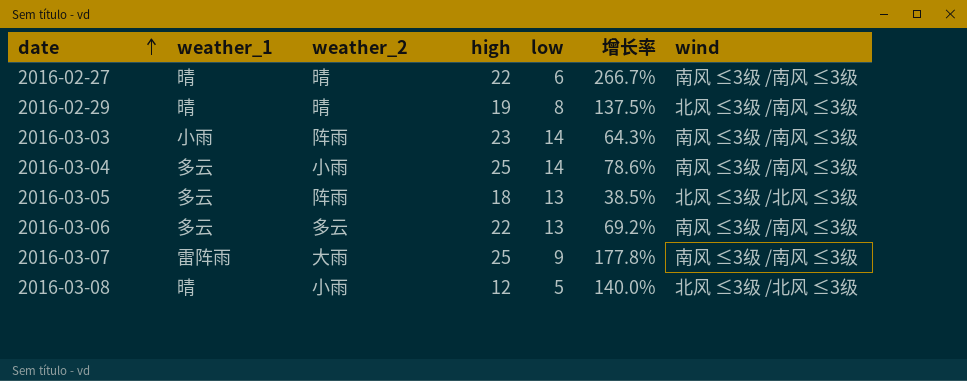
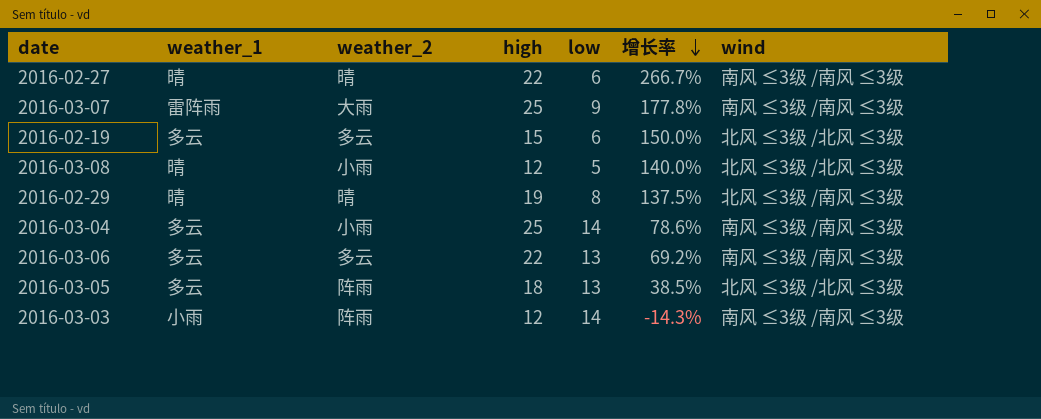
row order: date ascending -> 增长率 descending
row 2016-02-19: none -> 多云 | 多云 | 15 | 6 | 150.0% | 北风 ≤3级 /北风 ≤3级
2016-03-03 | high: 23 -> 12
2016-03-03 | 增长率: 64.3% -> -14.3%

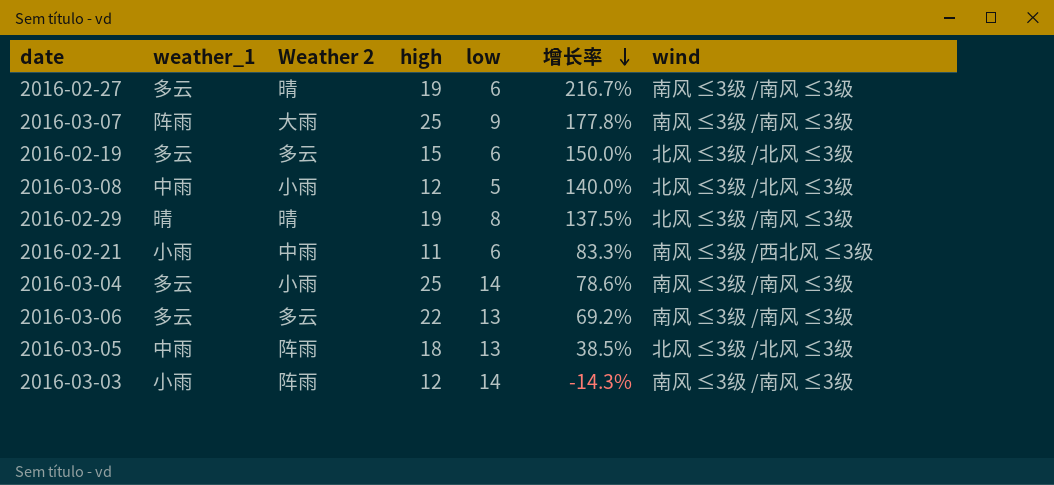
column name: weather_2 -> Weather 2
2016-02-27 | weather_1: 晴 -> 多云
2016-02-27 | high: 22 -> 19
2016-02-27 | 增长率: 266.7% -> 216.7%
2016-03-07 | weather_1: 雷阵雨 -> 阵雨
2016-03-08 | weather_1: 晴 -> 中雨
row 2016-02-21: none -> 小雨 | 中雨 | 11 | 6 | 83.3% | 南风 ≤3级 /西北风 ≤3级
2016-03-05 | weather_1: 多云 -> 中雨

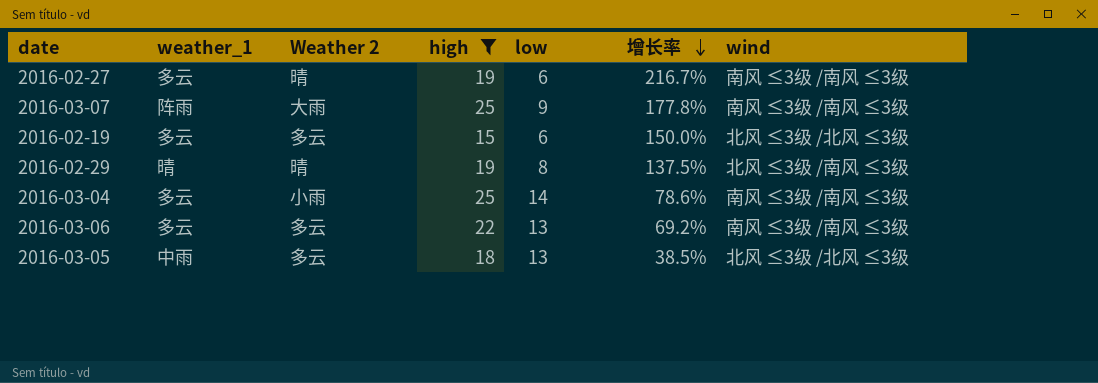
filter: none -> high >= 15
2016-03-05 | Weather 2: 阵雨 -> 多云

